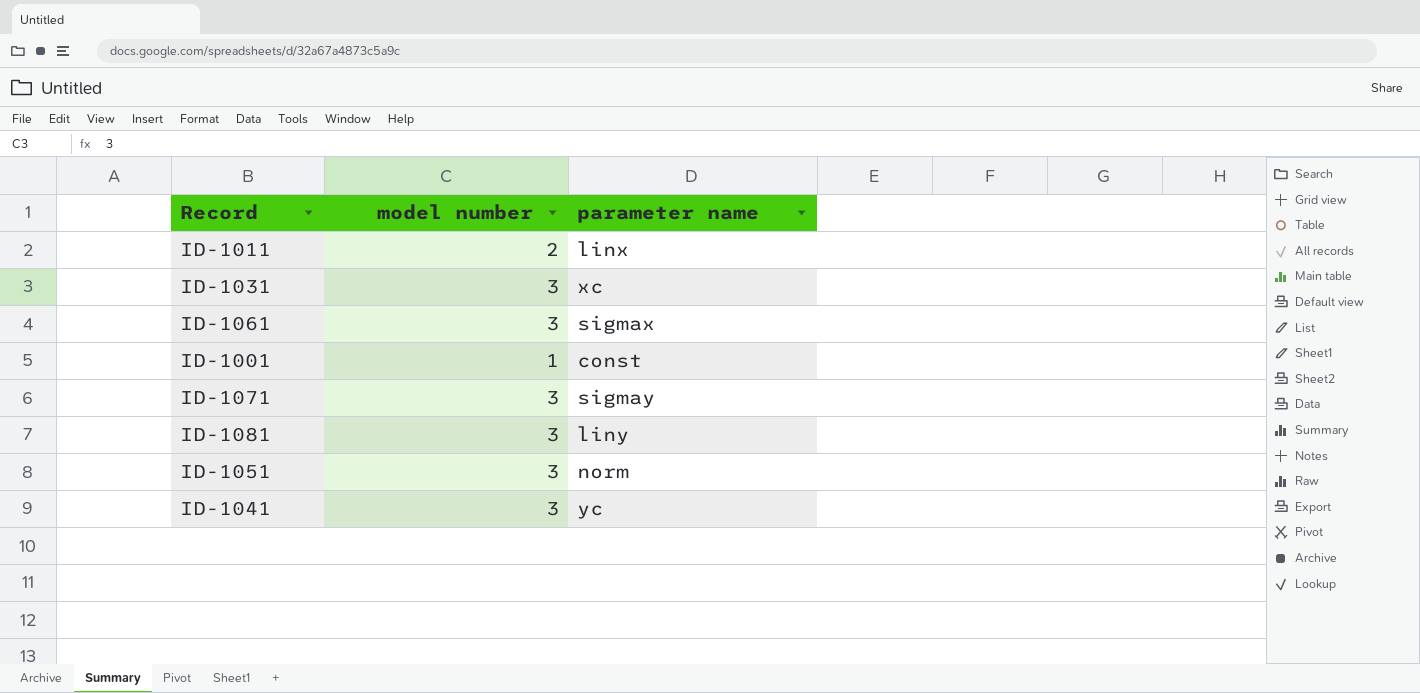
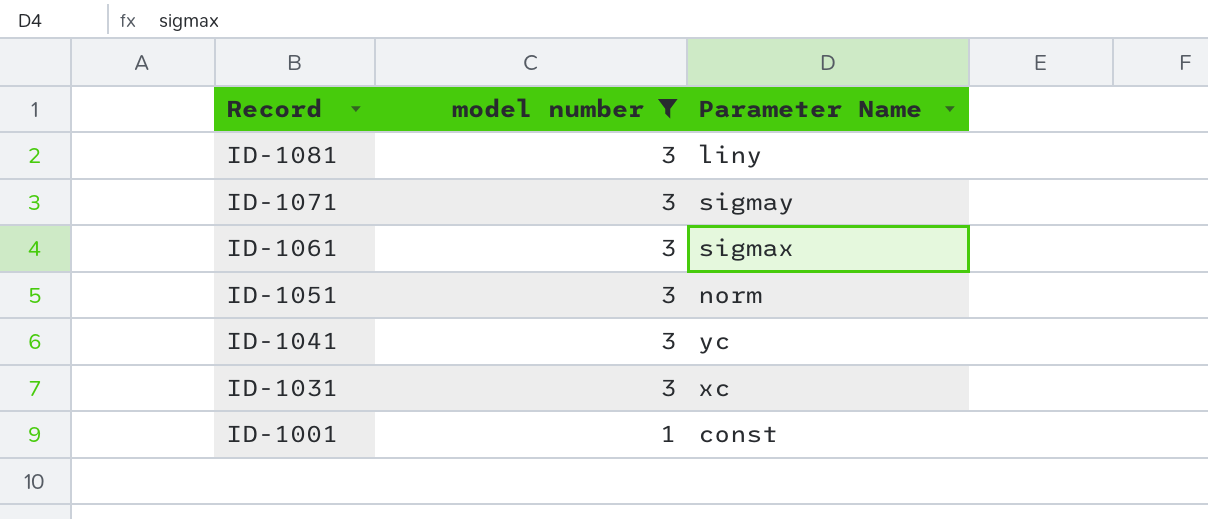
filter: none -> model number != 2
row order: none -> Record descending
column name: parameter name -> Parameter Name

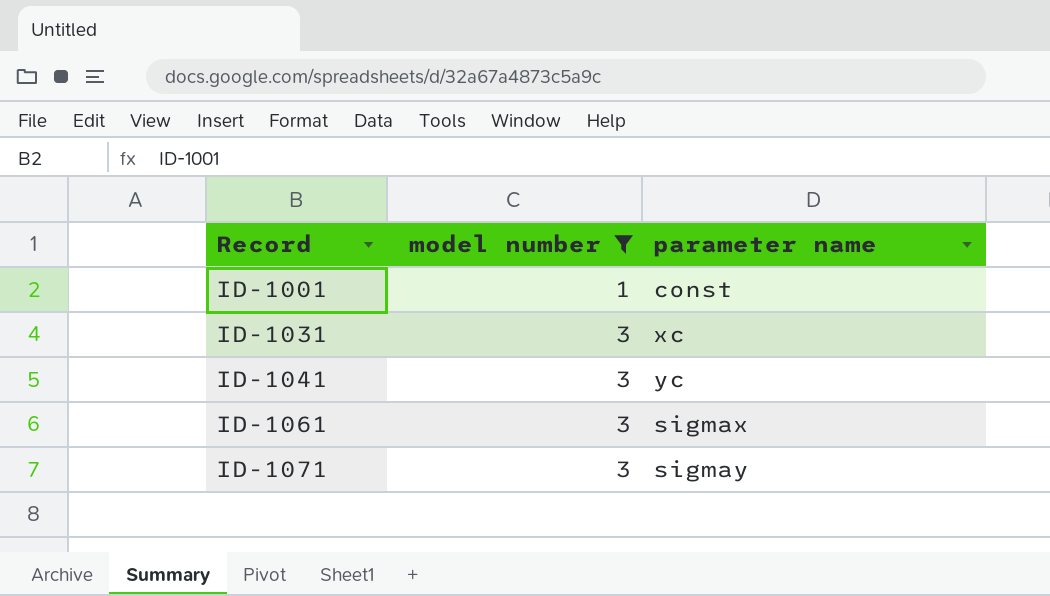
row order: Record descending -> Record ascending
column name: Parameter Name -> parameter name
row ID-1081: 3 | liny -> none
row ID-1051: 3 | norm -> none

